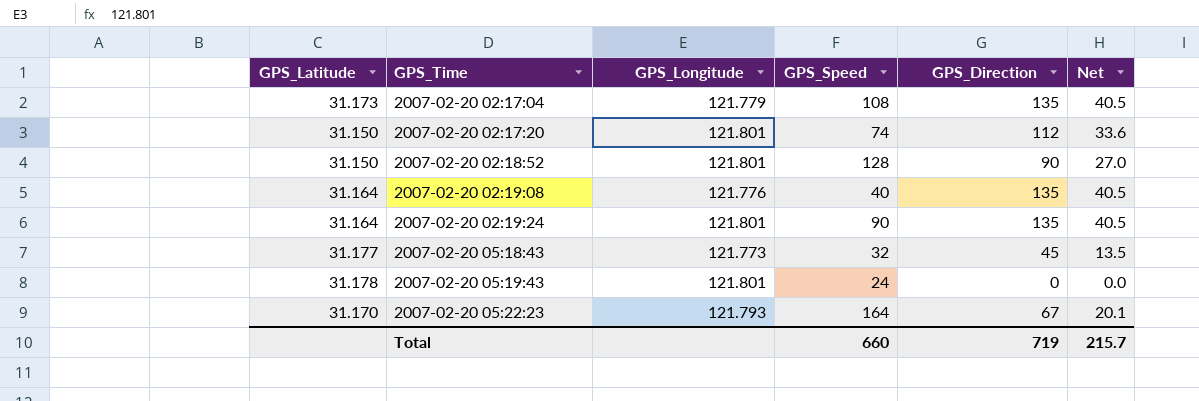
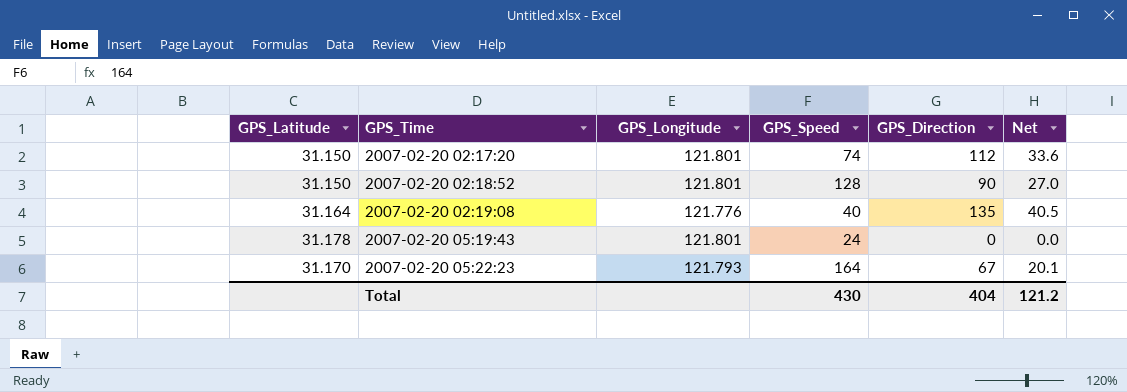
row 2007-02-20 02:17:04: 31.173 | 121.779 | 108 | 135 | 40.5 -> none
row 2007-02-20 02:19:24: 31.164 | 121.801 | 90 | 135 | 40.5 -> none
row 2007-02-20 05:18:43: 31.177 | 121.773 | 32 | 45 | 13.5 -> none
Total | GPS_Speed: 660 -> 430
Total | GPS_Direction: 719 -> 404
Total | Net: 215.7 -> 121.2

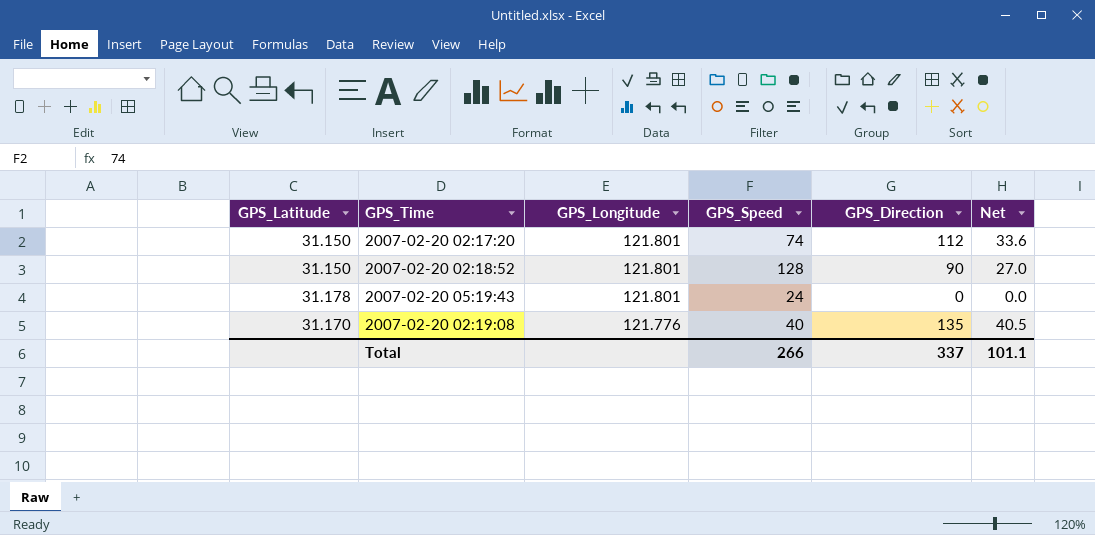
row order: GPS_Time ascending -> GPS_Longitude descending
row 2007-02-20 05:22:23: 31.170 | 121.793 | 164 | 67 | 20.1 -> none
2007-02-20 02:19:08 | GPS_Latitude: 31.164 -> 31.170
Total | GPS_Speed: 430 -> 266
Total | GPS_Direction: 404 -> 337
Total | Net: 121.2 -> 101.1

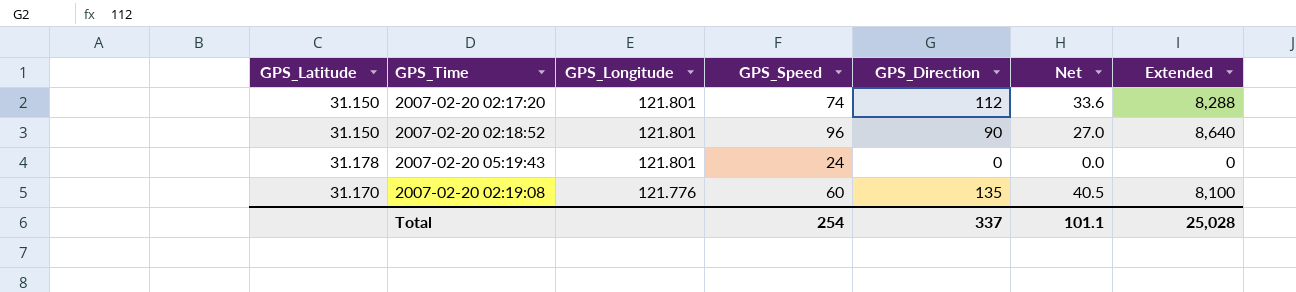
column Extended | formula: none -> [GPS_Speed] * [GPS_Direction]
2007-02-20 02:18:52 | GPS_Speed: 128 -> 96
2007-02-20 02:19:08 | GPS_Speed: 40 -> 60
Total | GPS_Speed: 266 -> 254

